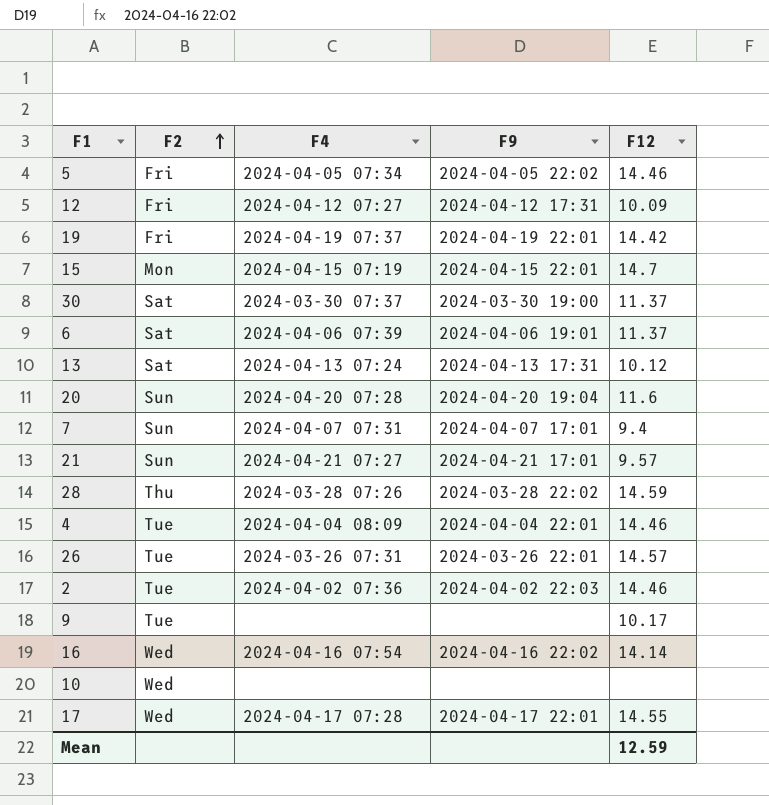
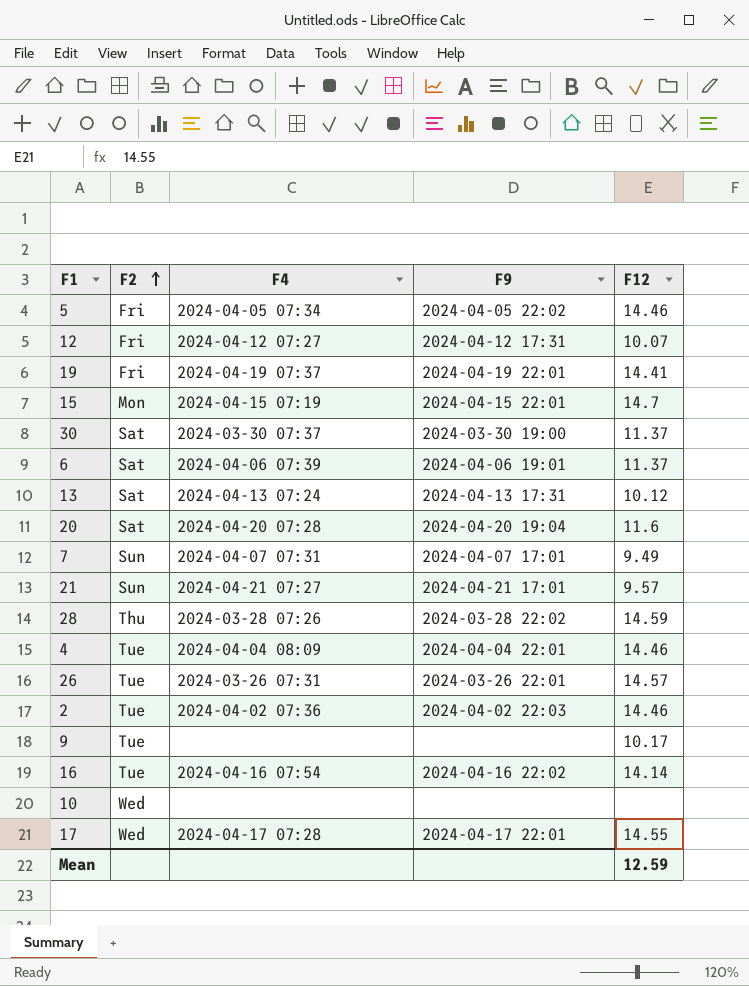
12 | F12: 10.09 -> 10.07
19 | F12: 14.42 -> 14.41
20 | F2: Sun -> Sat
7 | F12: 9.4 -> 9.49
16 | F2: Wed -> Tue

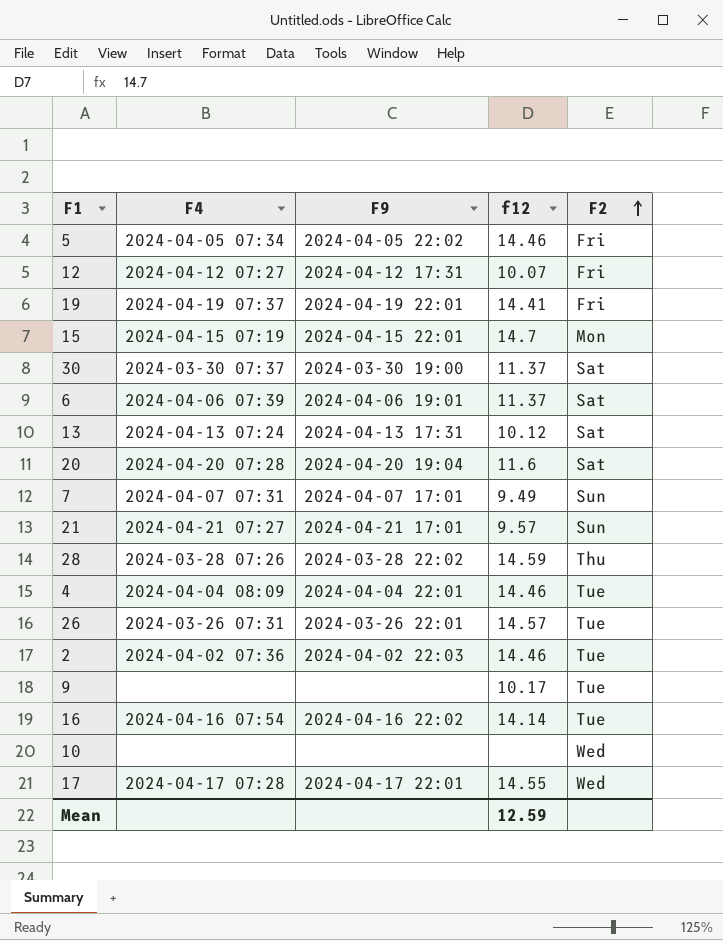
column name: F12 -> f12
column F2 | position: 2 -> 5

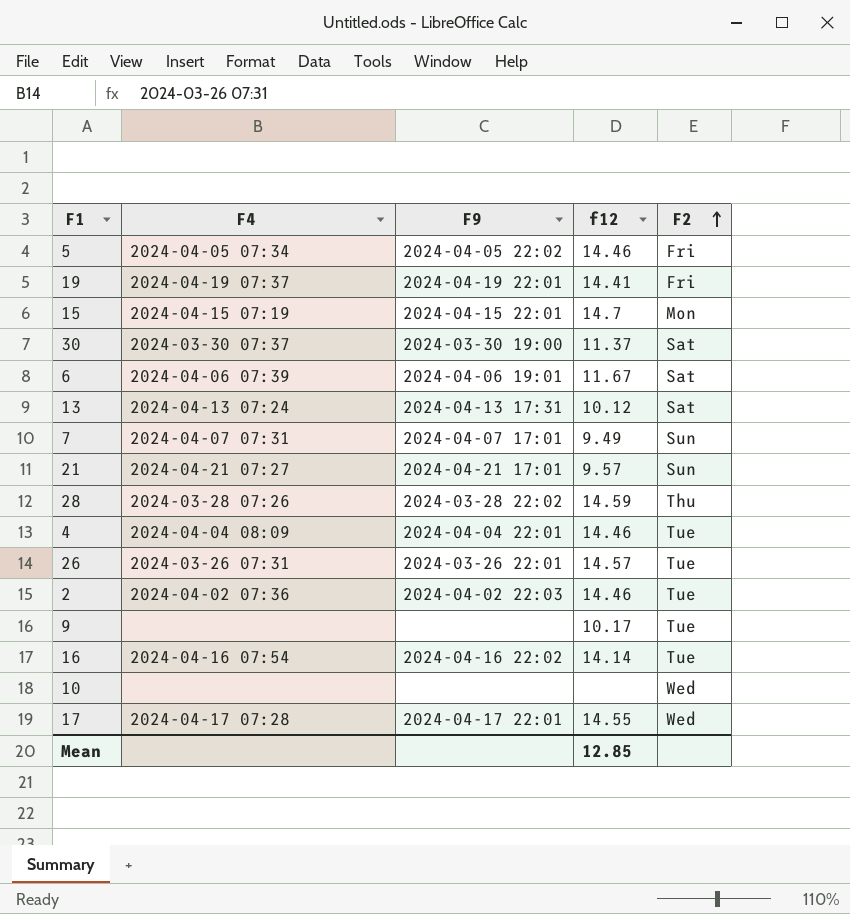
row 12: 2024-04-12 07:27 | 2024-04-12 17:31 | 10.07 | Fri -> none
row 20: 2024-04-20 07:28 | 2024-04-20 19:04 | 11.6 | Sat -> none
6 | f12: 11.37 -> 11.67
Mean | f12: 12.59 -> 12.85

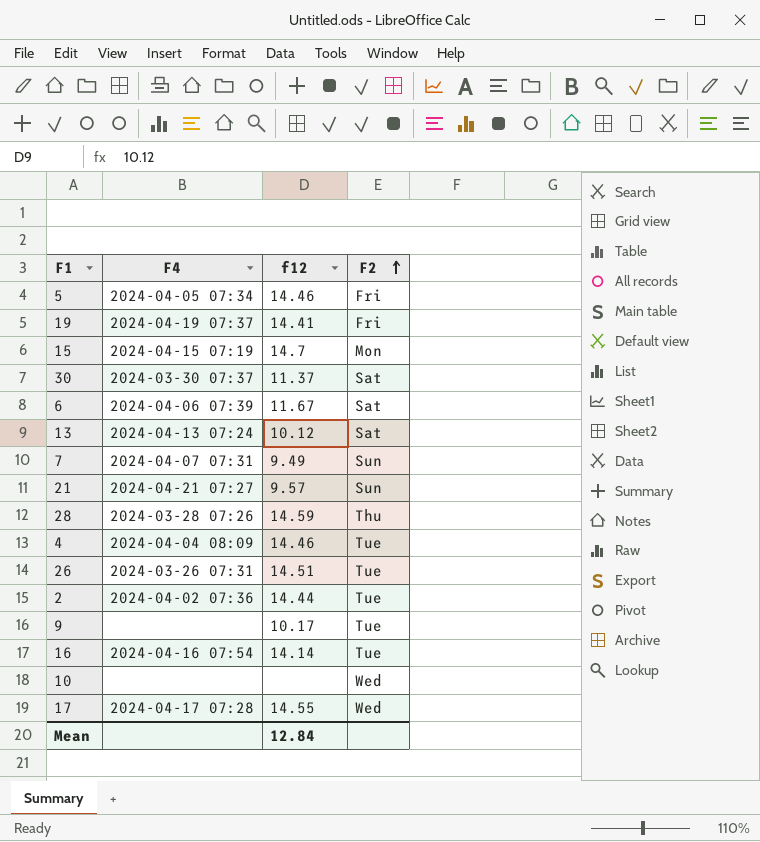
column F9 | position: 3 -> none
26 | f12: 14.57 -> 14.51
2 | f12: 14.46 -> 14.44
Mean | f12: 12.85 -> 12.84

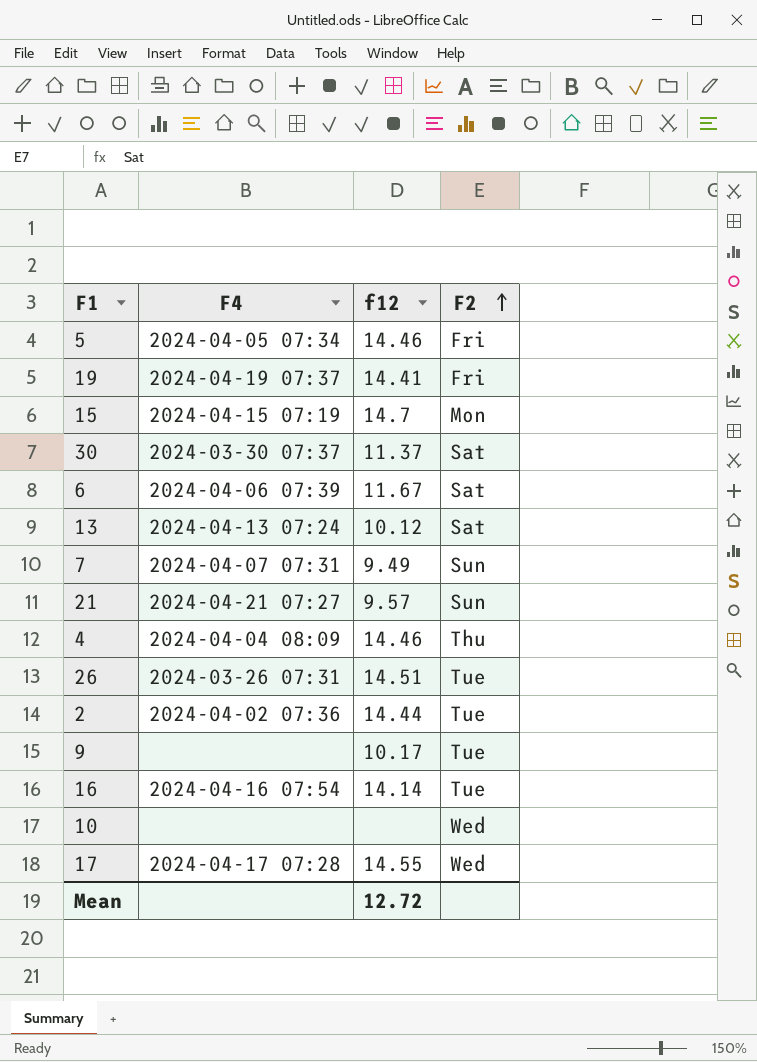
row 28: 2024-03-28 07:26 | 14.59 | Thu -> none
4 | F2: Tue -> Thu
Mean | f12: 12.84 -> 12.72

